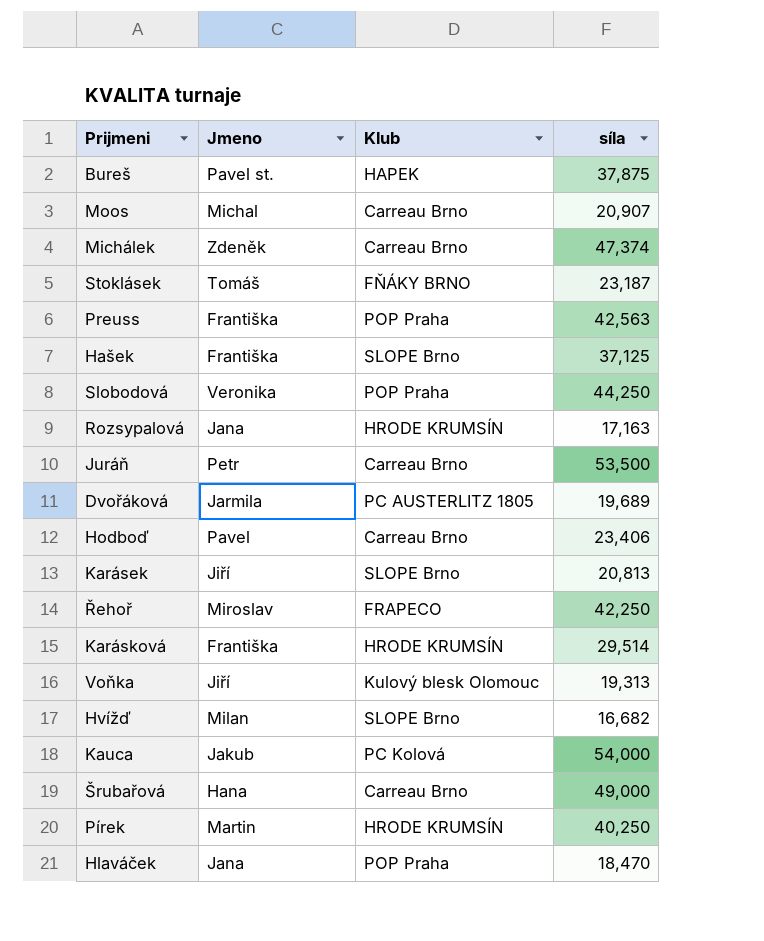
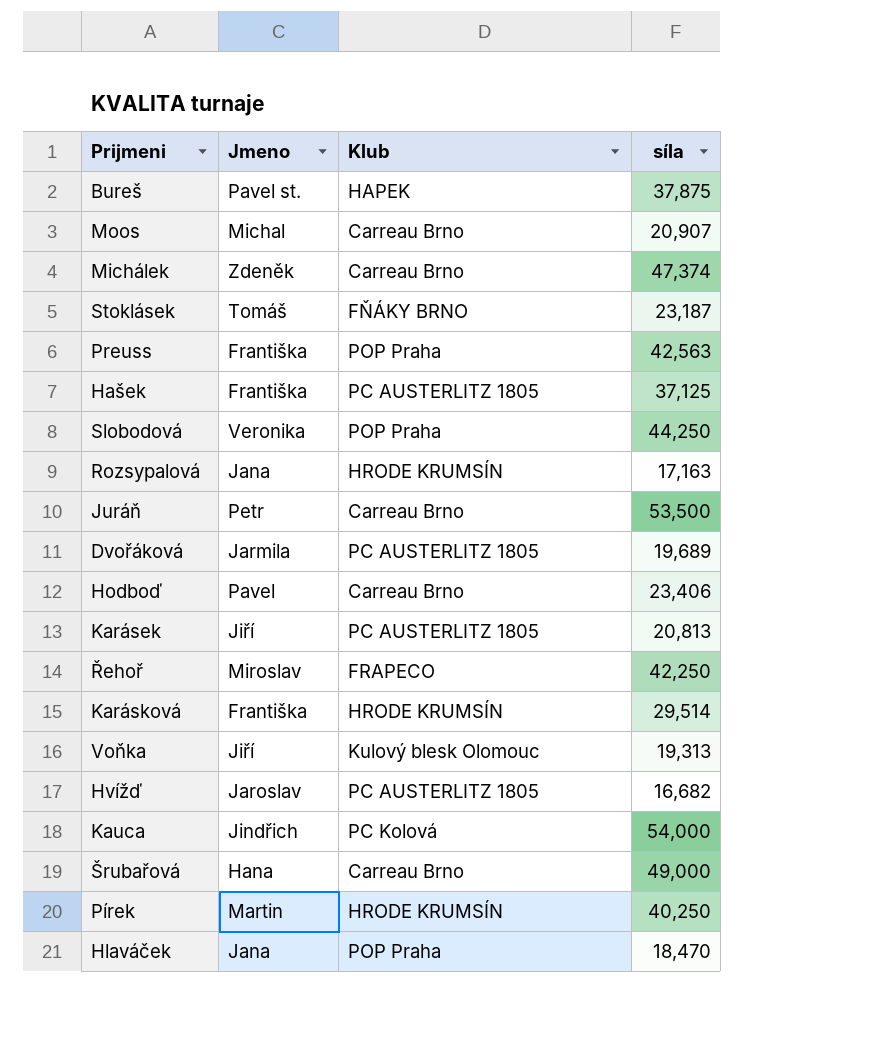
Hašek | Klub: SLOPE Brno -> PC AUSTERLITZ 1805
Karásek | Klub: SLOPE Brno -> PC AUSTERLITZ 1805
Hvížď | Jmeno: Milan -> Jaroslav
Hvížď | Klub: SLOPE Brno -> PC AUSTERLITZ 1805
Kauca | Jmeno: Jakub -> Jindřich

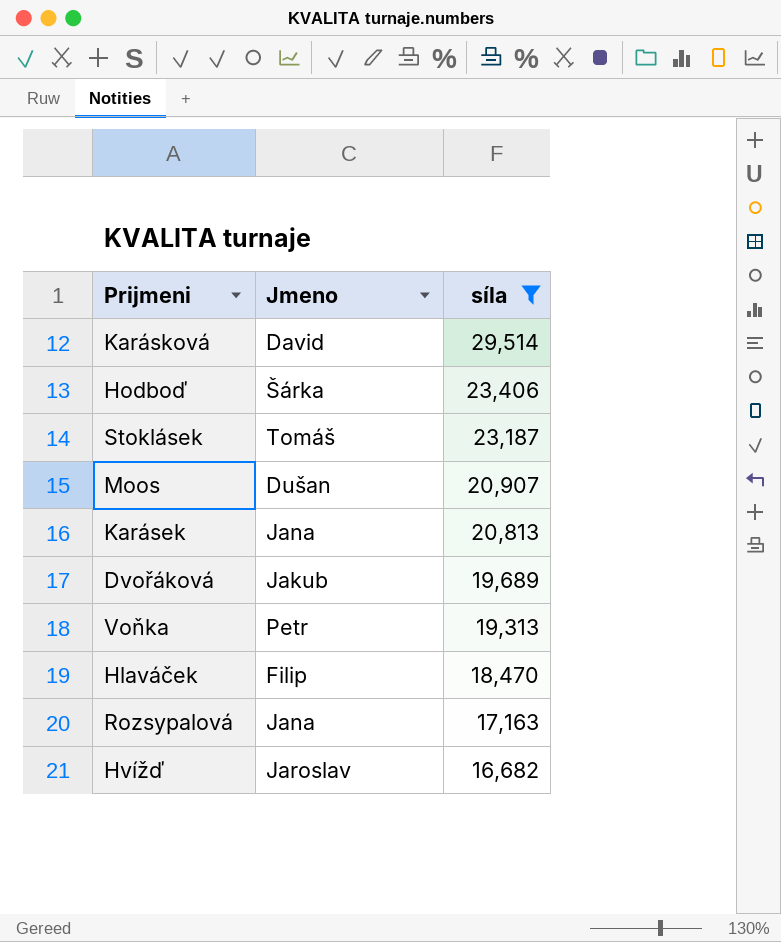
filter: none -> síla <= 29,514
row order: none -> síla descending
column Klub | position: 3 -> none
Karásková | Jmeno: Františka -> David
Hodboď | Jmeno: Pavel -> Šárka
Moos | Jmeno: Michal -> Dušan
Karásek | Jmeno: Jiří -> Jana
Dvořáková | Jmeno: Jarmila -> Jakub
Voňka | Jmeno: Jiří -> Petr
Hlaváček | Jmeno: Jana -> Filip

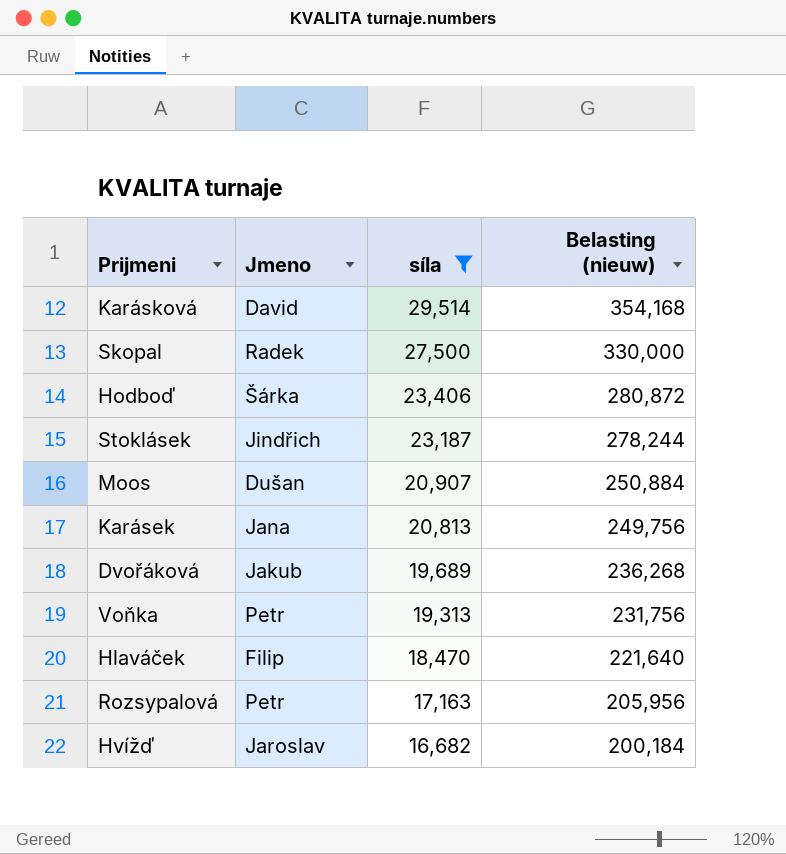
column Belasting (nieuw) | formula: none -> [síla] * 12
row Skopal: none -> Radek | 27,500 | 330,000
Stoklásek | Jmeno: Tomáš -> Jindřich
Rozsypalová | Jmeno: Jana -> Petr

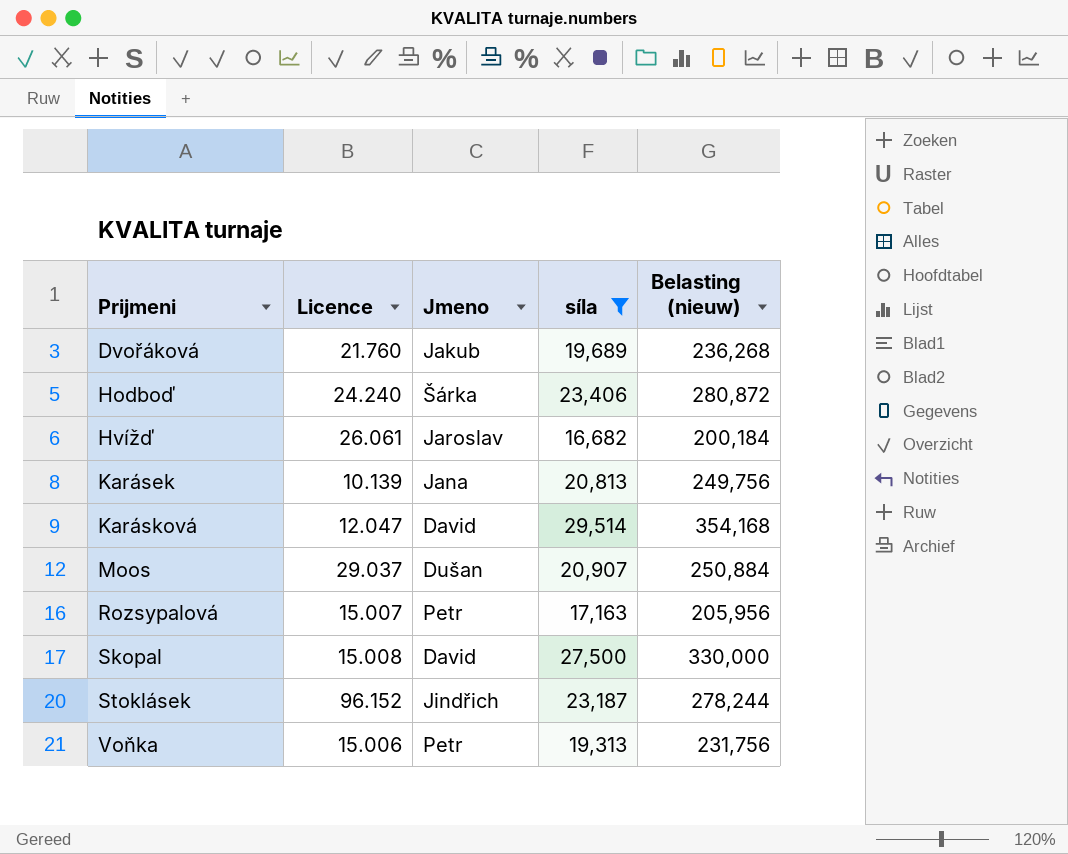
row order: síla descending -> Prijmeni ascending
column Licence | position: none -> 2
row Hlaváček: Filip | 18,470 | 221,640 -> none
Skopal | Jmeno: Radek -> David

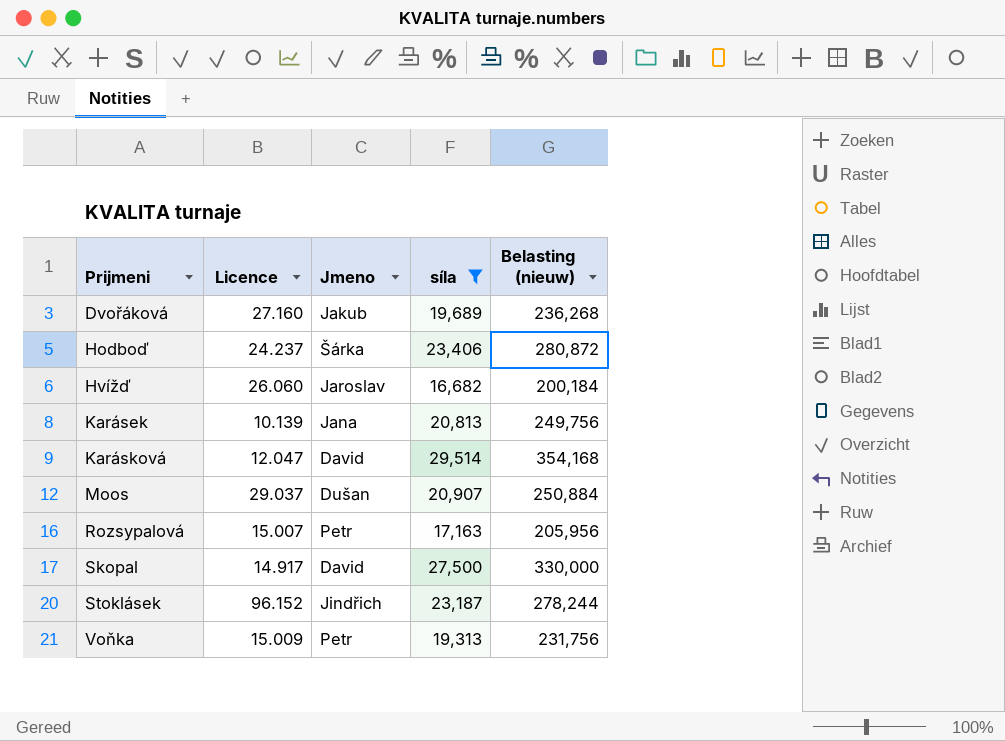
Dvořáková | Licence: 21.760 -> 27.160
Hodboď | Licence: 24.240 -> 24.237
Hvížď | Licence: 26.061 -> 26.060
Skopal | Licence: 15.008 -> 14.917
Voňka | Licence: 15.006 -> 15.009

